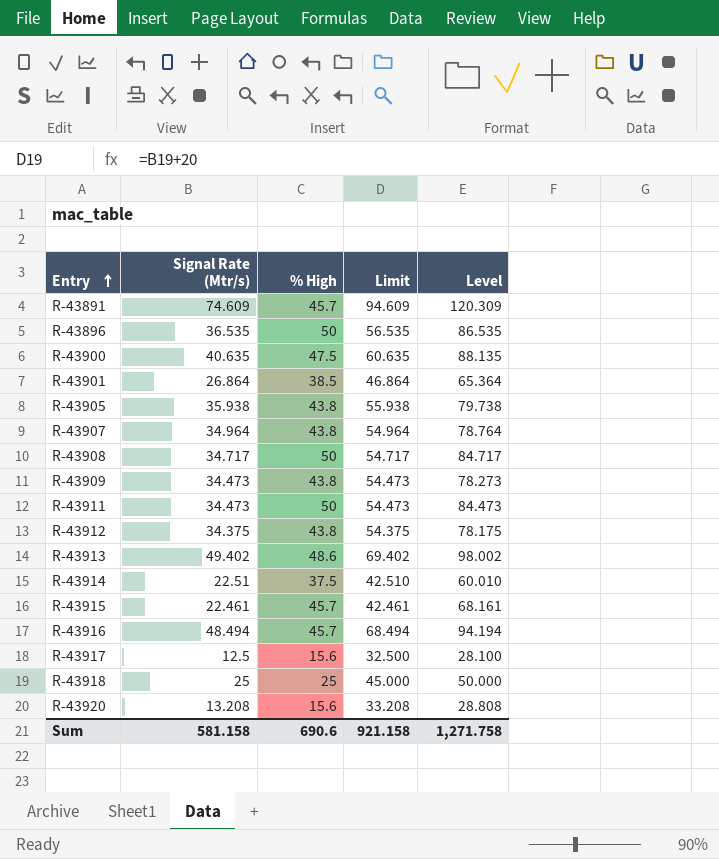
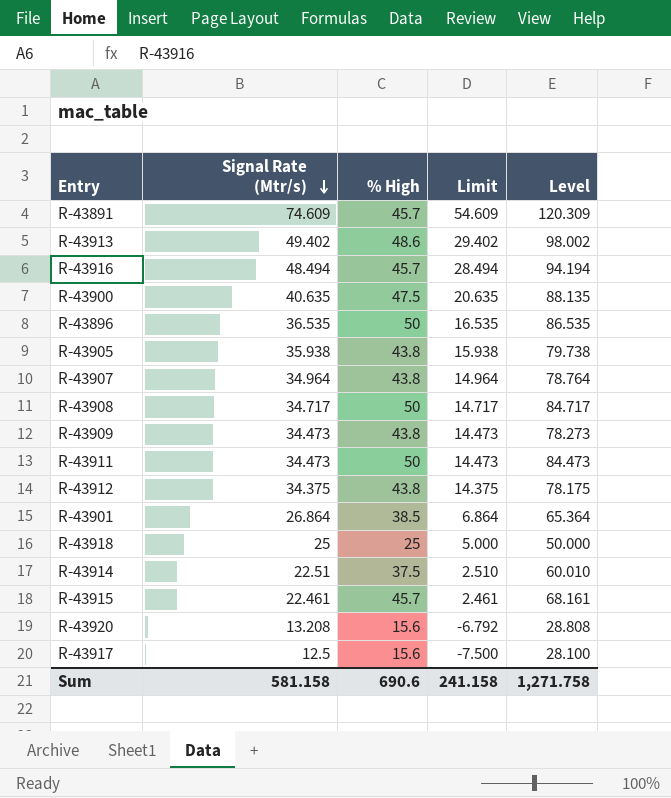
row order: Entry ascending -> Signal Rate (Mtr/s) descending
column Limit | formula: [Signal Rate (Mtr/s)] + 20 -> [Signal Rate (Mtr/s)] - 20
Sum | Limit: 921.158 -> 241.158

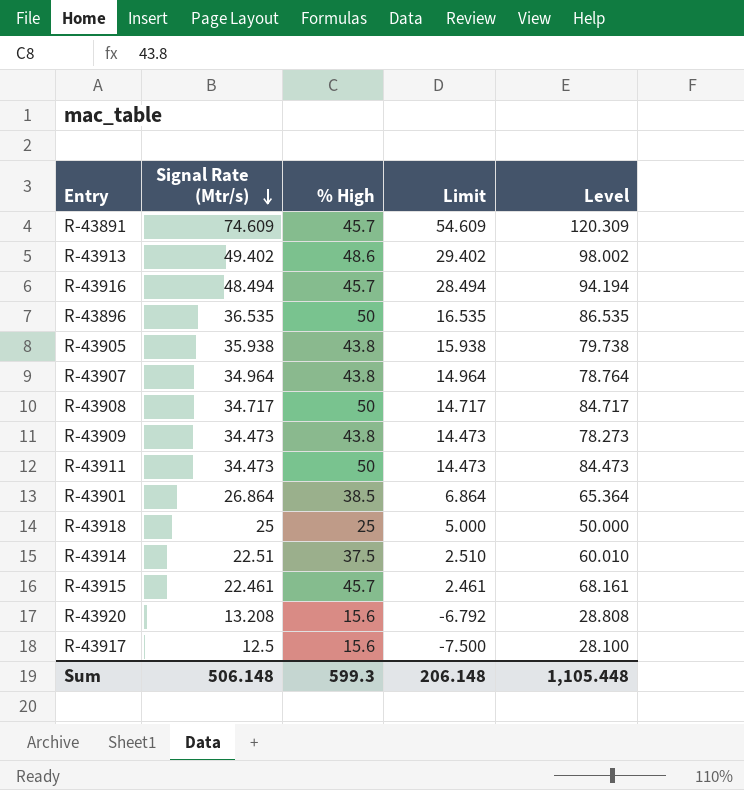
row R-43900: 40.635 | 47.5 | 20.635 | 88.135 -> none
row R-43912: 34.375 | 43.8 | 14.375 | 78.175 -> none
Sum | Signal Rate (Mtr/s): 581.158 -> 506.148
Sum | % High: 690.6 -> 599.3
Sum | Limit: 241.158 -> 206.148
Sum | Level: 1,271.758 -> 1,105.448

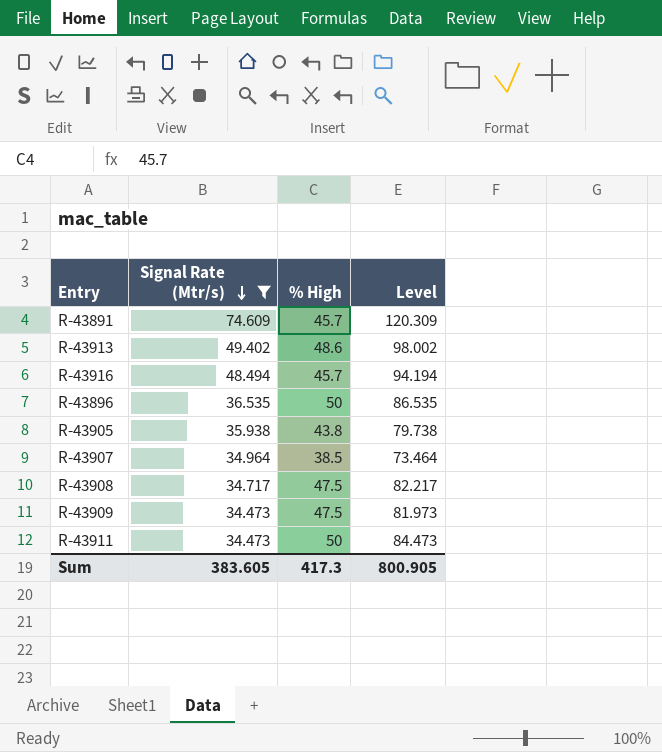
filter: none -> Signal Rate (Mtr/s) >= 34.473
column Limit | formula: [Signal Rate (Mtr/s)] - 20 -> none
R-43907 | % High: 43.8 -> 38.5
R-43907 | Level: 78.764 -> 73.464
R-43908 | % High: 50 -> 47.5
R-43908 | Level: 84.717 -> 82.217
R-43909 | % High: 43.8 -> 47.5
R-43909 | Level: 78.273 -> 81.973
Sum | Signal Rate (Mtr/s): 506.148 -> 383.605
Sum | % High: 599.3 -> 417.3
Sum | Level: 1,105.448 -> 800.905

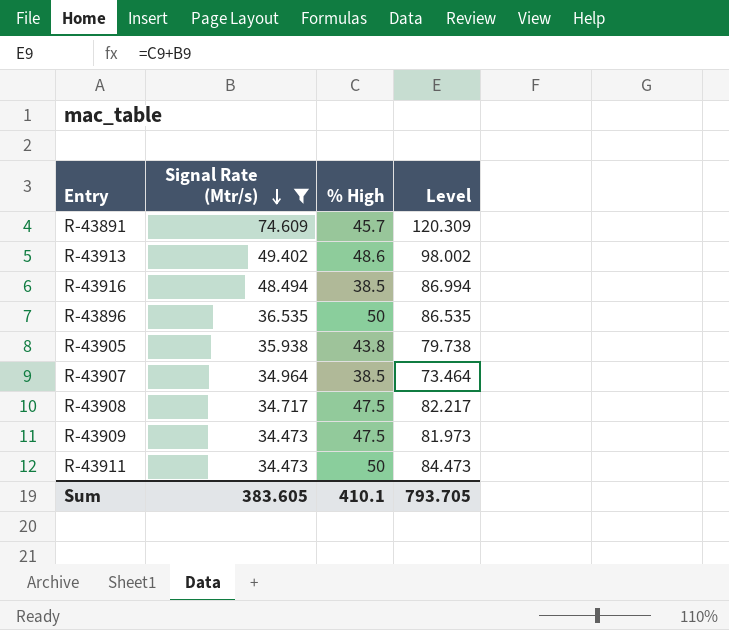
R-43916 | % High: 45.7 -> 38.5
R-43916 | Level: 94.194 -> 86.994
Sum | % High: 417.3 -> 410.1
Sum | Level: 800.905 -> 793.705

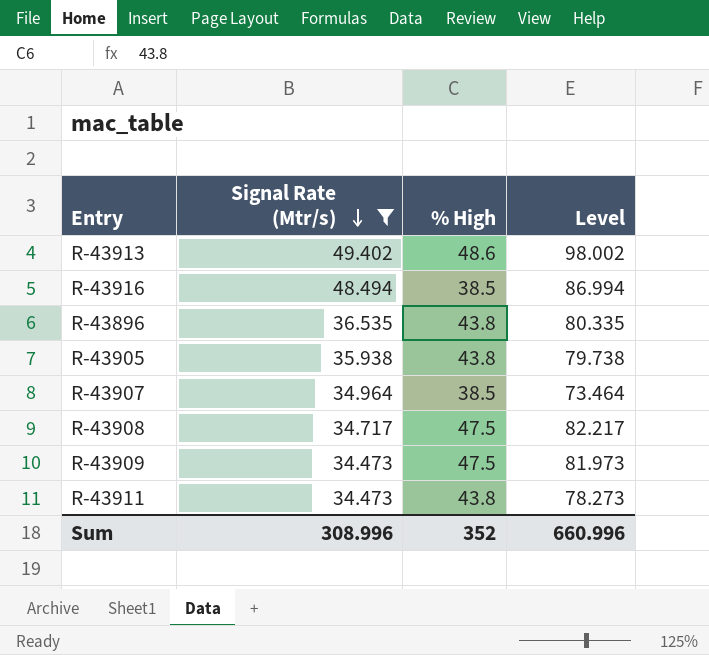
row R-43891: 74.609 | 45.7 | 120.309 -> none
R-43896 | % High: 50 -> 43.8
R-43896 | Level: 86.535 -> 80.335
R-43911 | % High: 50 -> 43.8
R-43911 | Level: 84.473 -> 78.273
Sum | Signal Rate (Mtr/s): 383.605 -> 308.996
Sum | % High: 410.1 -> 352
Sum | Level: 793.705 -> 660.996

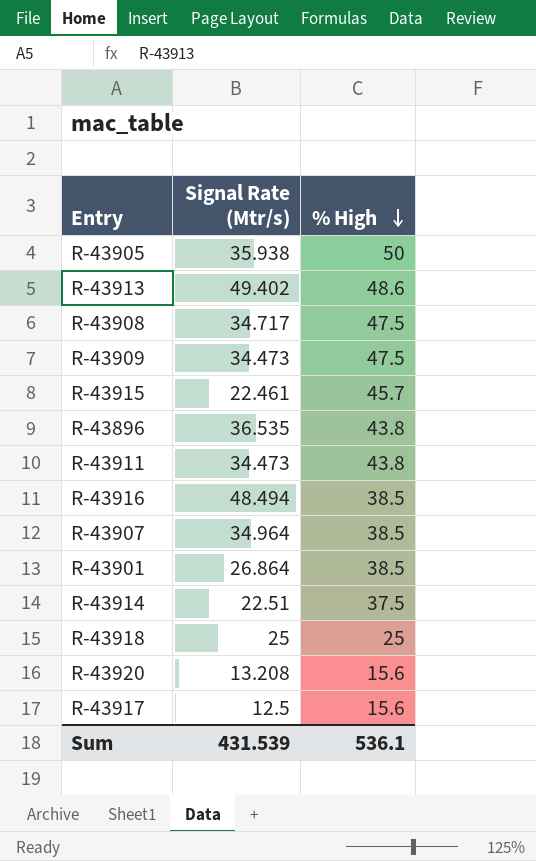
filter: Signal Rate (Mtr/s) >= 34.473 -> none
row order: Signal Rate (Mtr/s) descending -> % High descending
column Level | formula: [Signal Rate (Mtr/s)] + [% High] -> none
R-43905 | % High: 43.8 -> 50
Sum | Signal Rate (Mtr/s): 308.996 -> 431.539
Sum | % High: 352 -> 536.1

